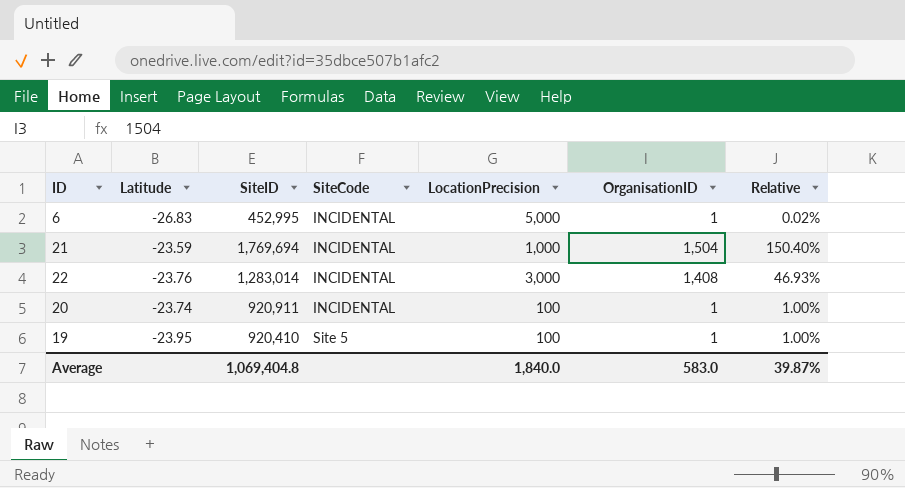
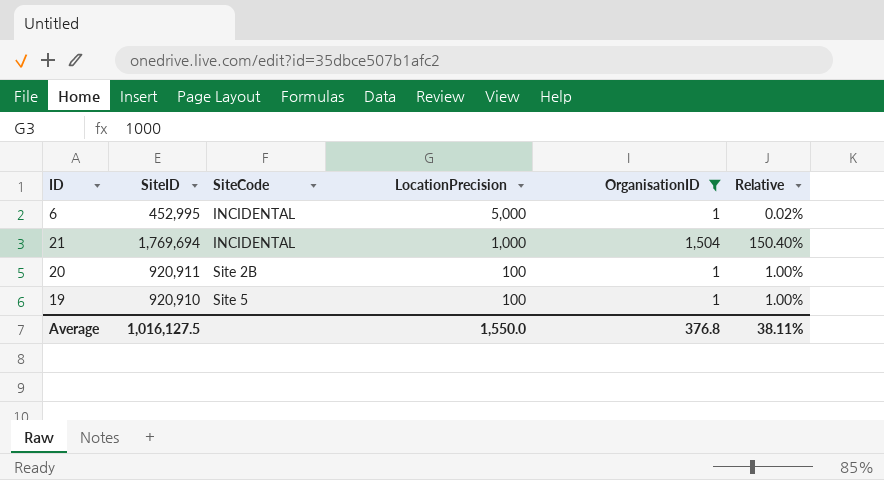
filter: none -> OrganisationID != 1,408
column Latitude | position: 2 -> none
20 | SiteCode: INCIDENTAL -> Site 2B
19 | SiteID: 920,410 -> 920,910
Average | SiteID: 1,069,404.8 -> 1,016,127.5
Average | LocationPrecision: 1,840.0 -> 1,550.0
Average | OrganisationID: 583.0 -> 376.8
Average | Relative: 39.87% -> 38.11%

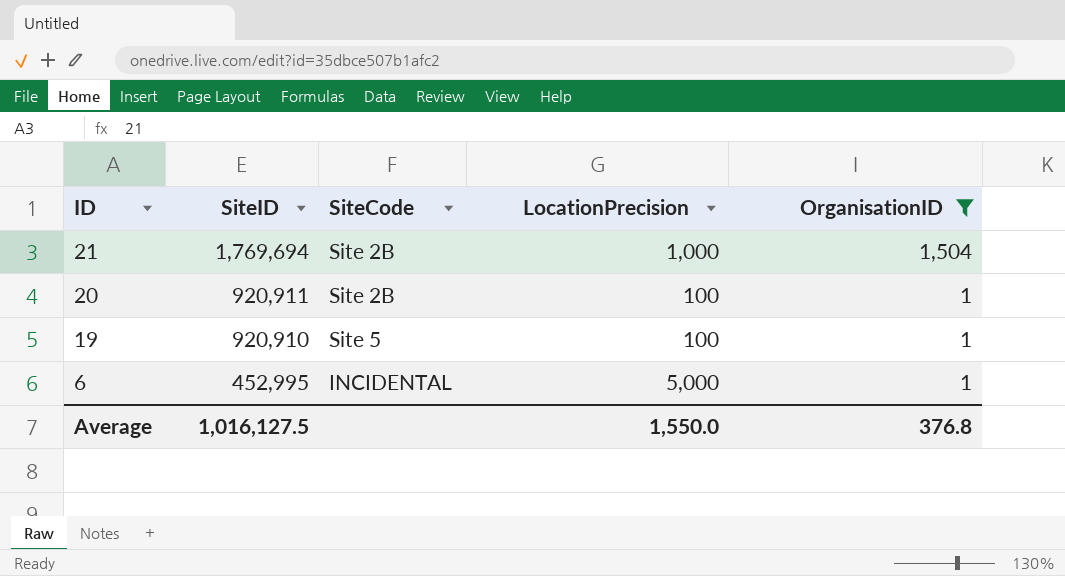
row order: SiteCode ascending -> ID descending
column Relative | formula: [OrganisationID] / [LocationPrecision] -> none
21 | SiteCode: INCIDENTAL -> Site 2B

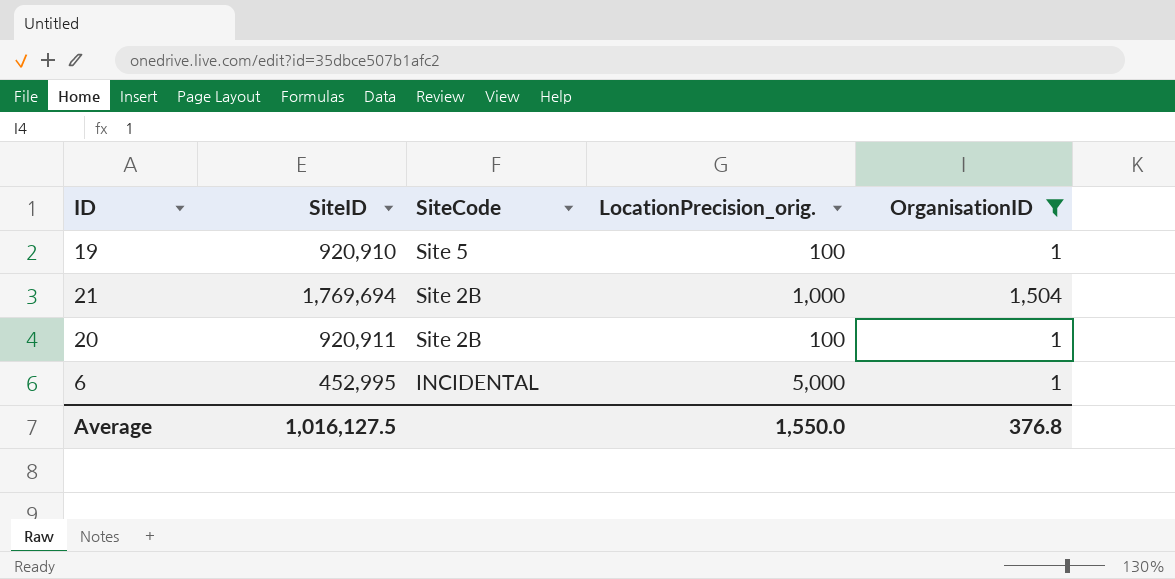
row order: ID descending -> SiteCode descending
column name: LocationPrecision -> LocationPrecision_orig.

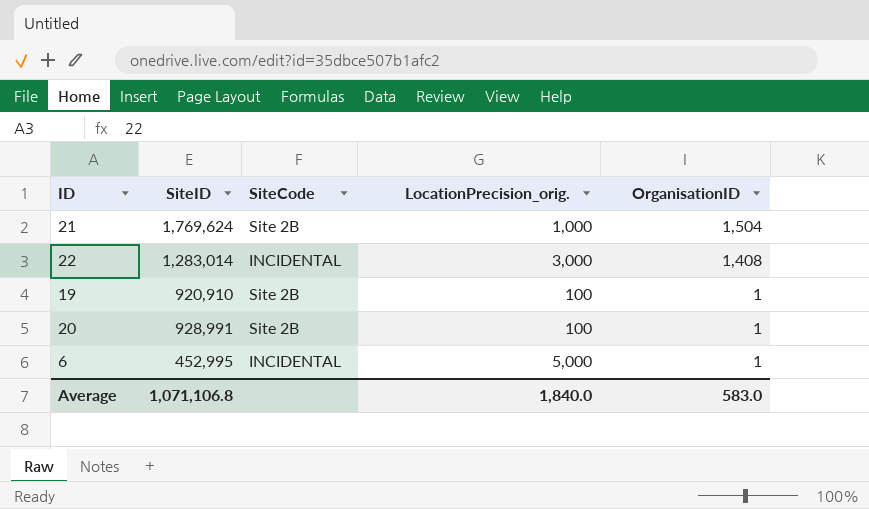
filter: OrganisationID != 1,408 -> none
row order: SiteCode descending -> OrganisationID descending
21 | SiteID: 1,769,694 -> 1,769,624
19 | SiteCode: Site 5 -> Site 2B
20 | SiteID: 920,911 -> 928,991
Average | SiteID: 1,016,127.5 -> 1,071,106.8
Average | LocationPrecision_orig.: 1,550.0 -> 1,840.0
Average | OrganisationID: 376.8 -> 583.0

